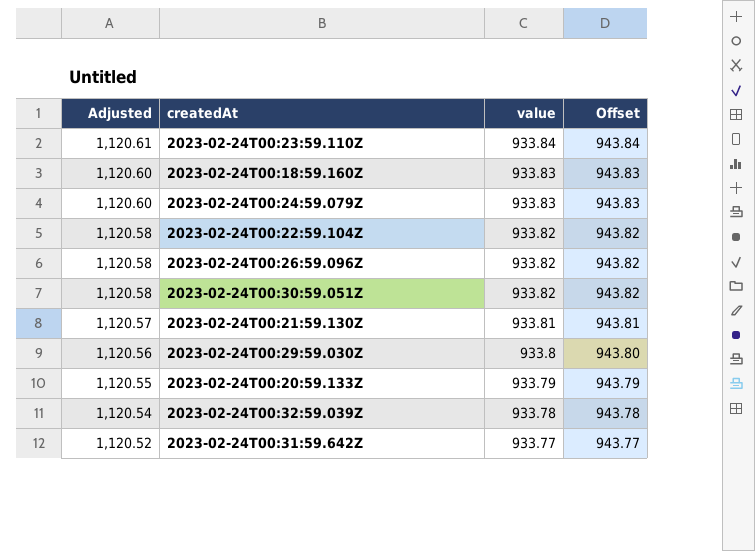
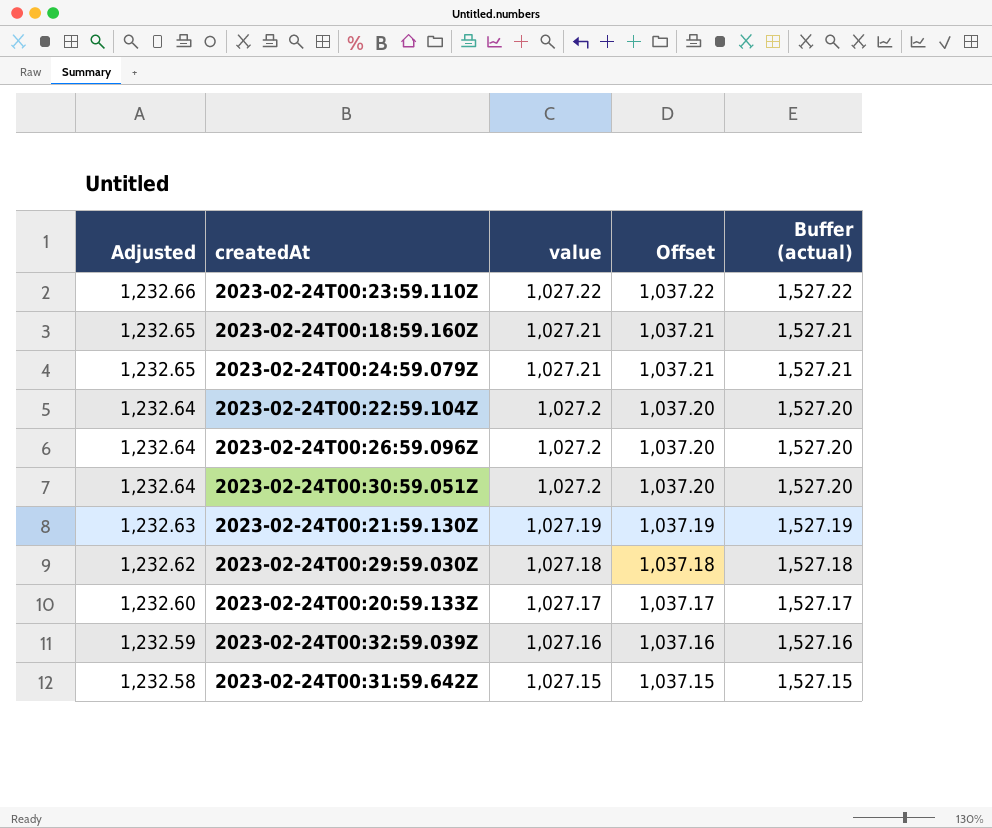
column Buffer (actual) | formula: none -> [value] + 500
2023-02-24T00:23:59.110Z | Adjusted: 1,120.61 -> 1,232.66
2023-02-24T00:23:59.110Z | value: 933.84 -> 1,027.22
2023-02-24T00:23:59.110Z | Offset: 943.84 -> 1,037.22
2023-02-24T00:18:59.160Z | Adjusted: 1,120.60 -> 1,232.65
2023-02-24T00:18:59.160Z | value: 933.83 -> 1,027.21
2023-02-24T00:18:59.160Z | Offset: 943.83 -> 1,037.21
2023-02-24T00:24:59.079Z | Adjusted: 1,120.60 -> 1,232.65
2023-02-24T00:24:59.079Z | value: 933.83 -> 1,027.21
2023-02-24T00:24:59.079Z | Offset: 943.83 -> 1,037.21
2023-02-24T00:22:59.104Z | Adjusted: 1,120.58 -> 1,232.64
2023-02-24T00:22:59.104Z | value: 933.82 -> 1,027.2
2023-02-24T00:22:59.104Z | Offset: 943.82 -> 1,037.20
2023-02-24T00:26:59.096Z | Adjusted: 1,120.58 -> 1,232.64
2023-02-24T00:26:59.096Z | value: 933.82 -> 1,027.2
2023-02-24T00:26:59.096Z | Offset: 943.82 -> 1,037.20
2023-02-24T00:30:59.051Z | Adjusted: 1,120.58 -> 1,232.64
2023-02-24T00:30:59.051Z | value: 933.82 -> 1,027.2
2023-02-24T00:30:59.051Z | Offset: 943.82 -> 1,037.20
2023-02-24T00:21:59.130Z | Adjusted: 1,120.57 -> 1,232.63
2023-02-24T00:21:59.130Z | value: 933.81 -> 1,027.19
2023-02-24T00:21:59.130Z | Offset: 943.81 -> 1,037.19
2023-02-24T00:29:59.030Z | Adjusted: 1,120.56 -> 1,232.62
2023-02-24T00:29:59.030Z | value: 933.8 -> 1,027.18
2023-02-24T00:29:59.030Z | Offset: 943.80 -> 1,037.18
2023-02-24T00:20:59.133Z | Adjusted: 1,120.55 -> 1,232.60
2023-02-24T00:20:59.133Z | value: 933.79 -> 1,027.17
2023-02-24T00:20:59.133Z | Offset: 943.79 -> 1,037.17
2023-02-24T00:32:59.039Z | Adjusted: 1,120.54 -> 1,232.59
2023-02-24T00:32:59.039Z | value: 933.78 -> 1,027.16
2023-02-24T00:32:59.039Z | Offset: 943.78 -> 1,037.16
2023-02-24T00:31:59.642Z | Adjusted: 1,120.52 -> 1,232.58
2023-02-24T00:31:59.642Z | value: 933.77 -> 1,027.15
2023-02-24T00:31:59.642Z | Offset: 943.77 -> 1,037.15

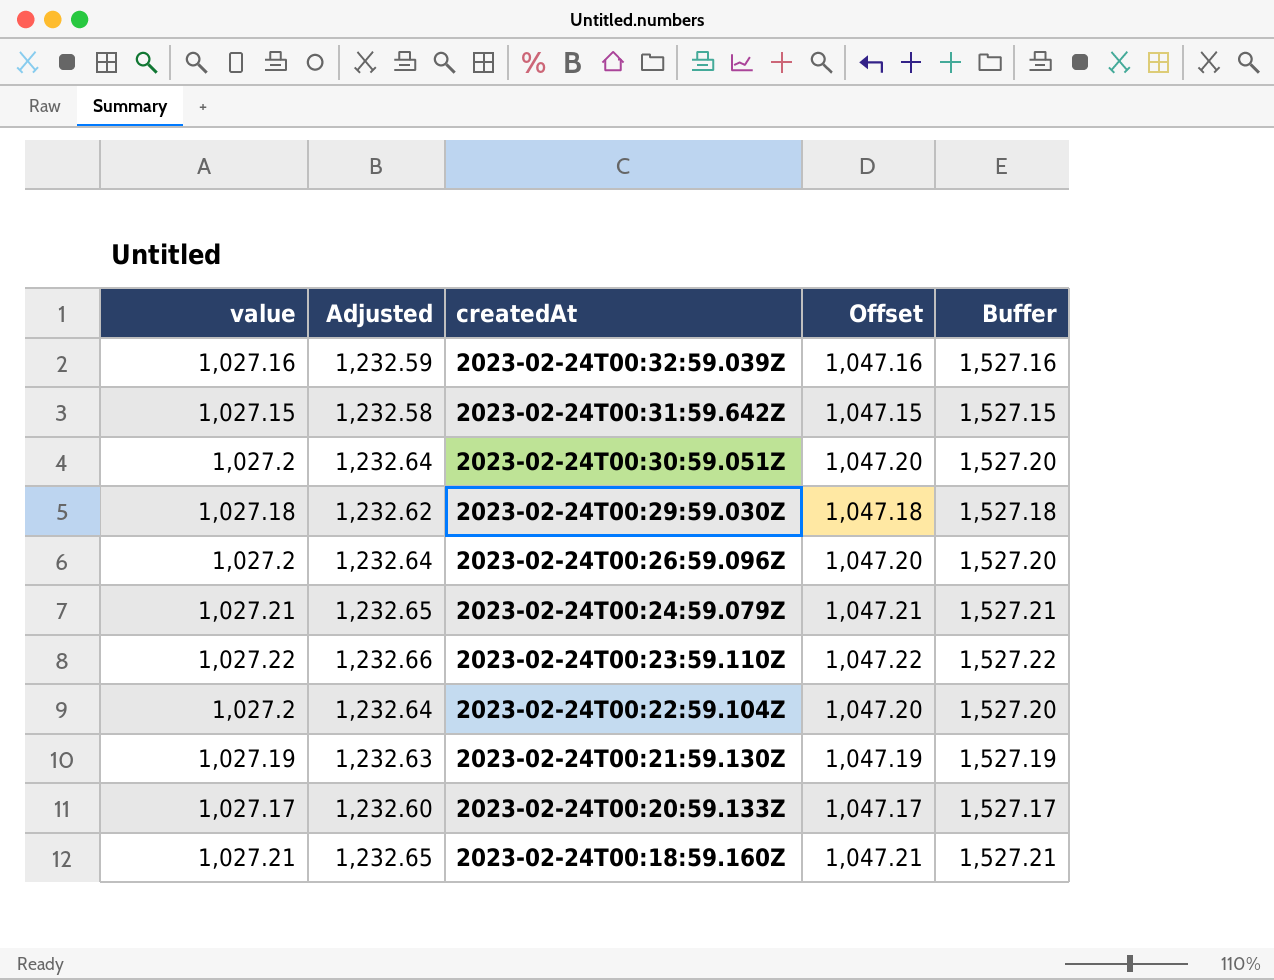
row order: Adjusted descending -> createdAt descending
column value | position: 3 -> 1
column Offset | formula: [value] + 10 -> [value] + 20
column name: Buffer (actual) -> Buffer

